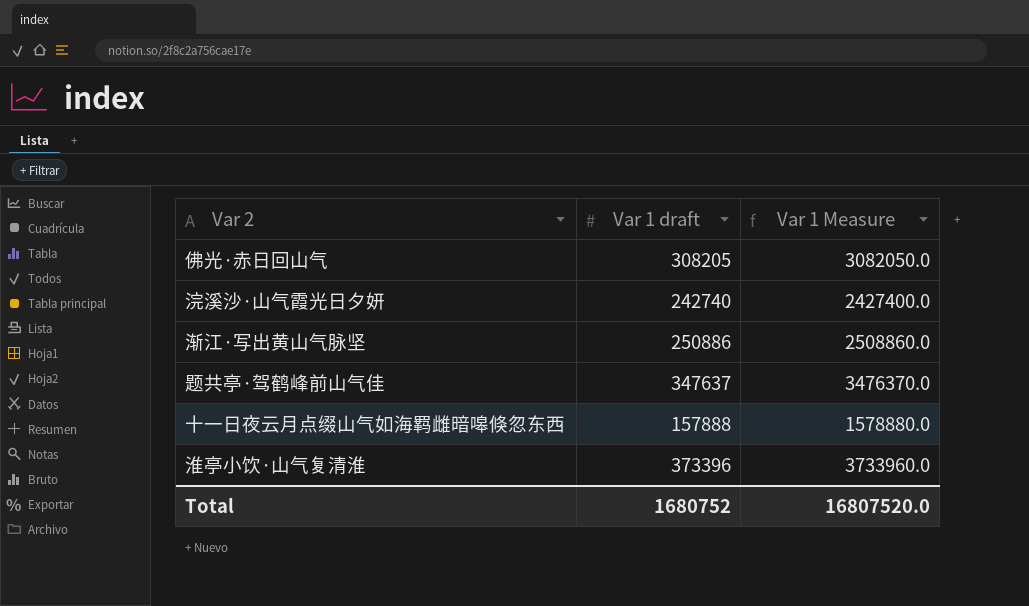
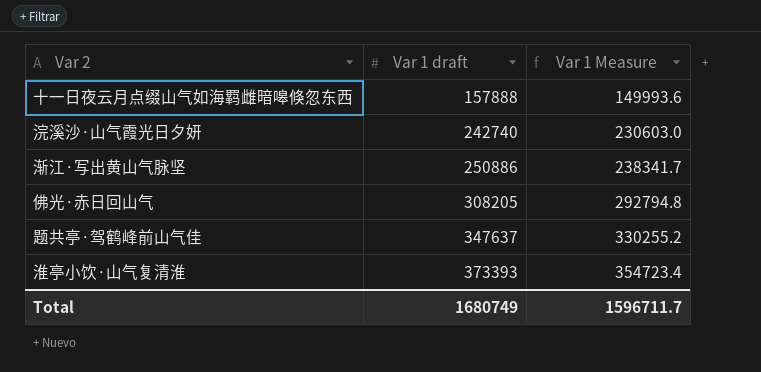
row order: none -> Var 1 draft ascending
column Var 1 Measure | formula: [Var 1 draft] * 10 -> [Var 1 draft] * 0.95
淮亭小饮·山气复清淮 | Var 1 draft: 373396 -> 373393
Total | Var 1 draft: 1680752 -> 1680749
Total | Var 1 Measure: 16807520.0 -> 1596711.7

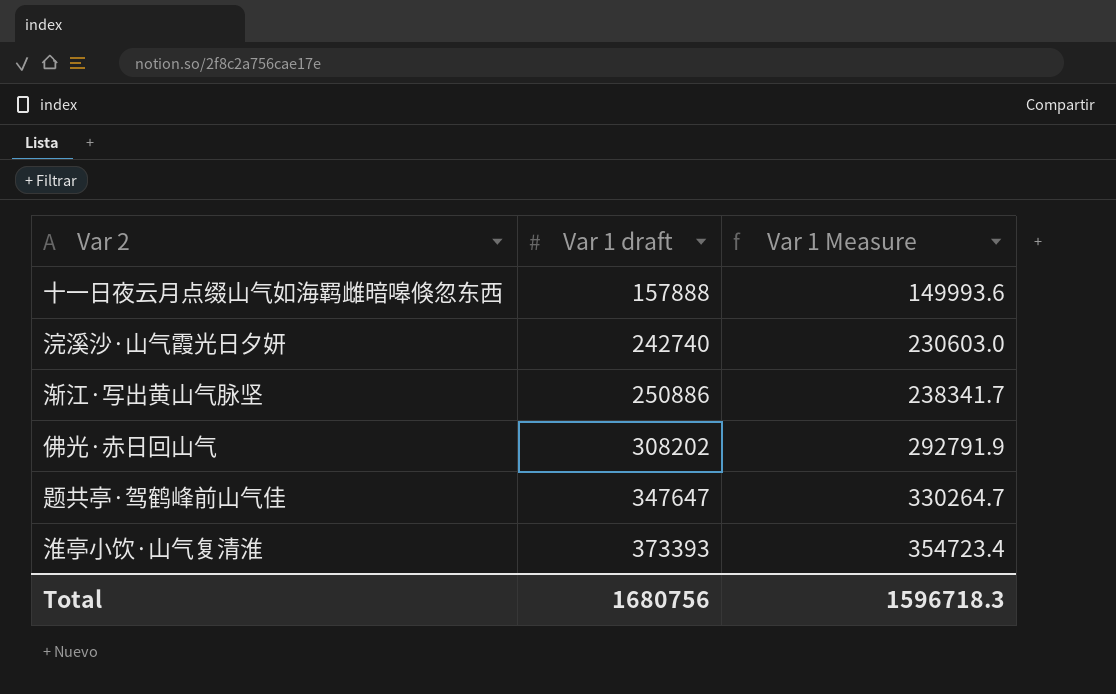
佛光·赤日回山气 | Var 1 draft: 308205 -> 308202
佛光·赤日回山气 | Var 1 Measure: 292794.8 -> 292791.9
题共亭·驾鹤峰前山气佳 | Var 1 draft: 347637 -> 347647
题共亭·驾鹤峰前山气佳 | Var 1 Measure: 330255.2 -> 330264.7
Total | Var 1 draft: 1680749 -> 1680756
Total | Var 1 Measure: 1596711.7 -> 1596718.3

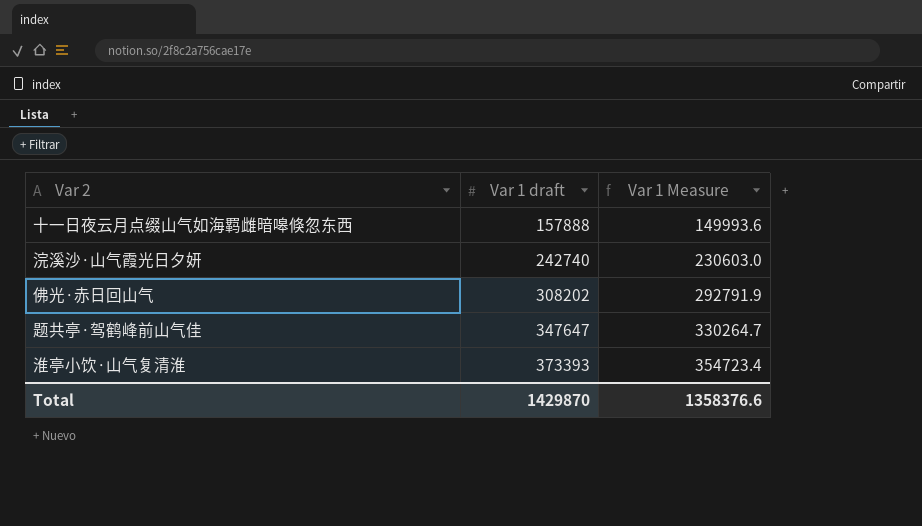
row 渐江·写出黄山气脉坚: 250886 | 238341.7 -> none
Total | Var 1 draft: 1680756 -> 1429870
Total | Var 1 Measure: 1596718.3 -> 1358376.6

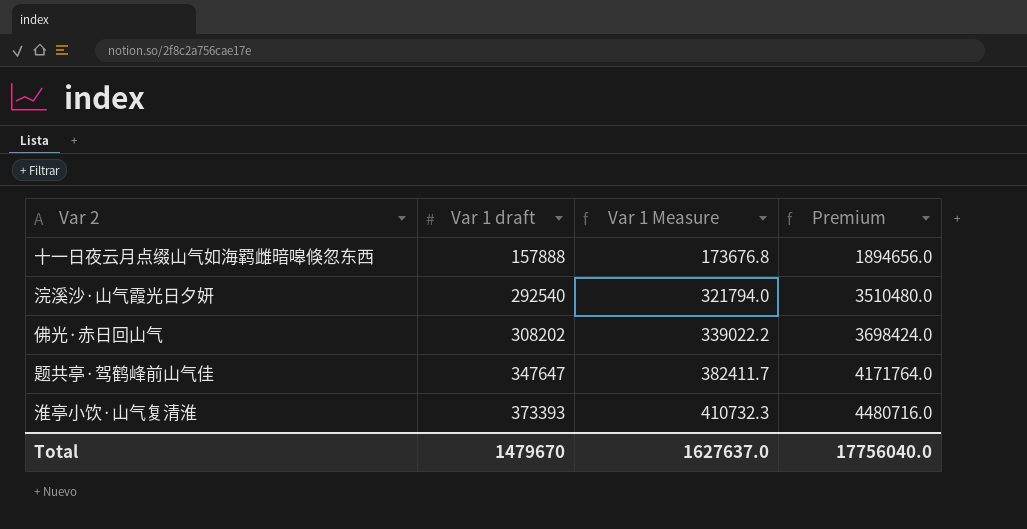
column Var 1 Measure | formula: [Var 1 draft] * 0.95 -> [Var 1 draft] * 1.1
column Premium | formula: none -> [Var 1 draft] * 12
浣溪沙·山气霞光日夕妍 | Var 1 draft: 242740 -> 292540
Total | Var 1 draft: 1429870 -> 1479670
Total | Var 1 Measure: 1358376.6 -> 1627637.0

